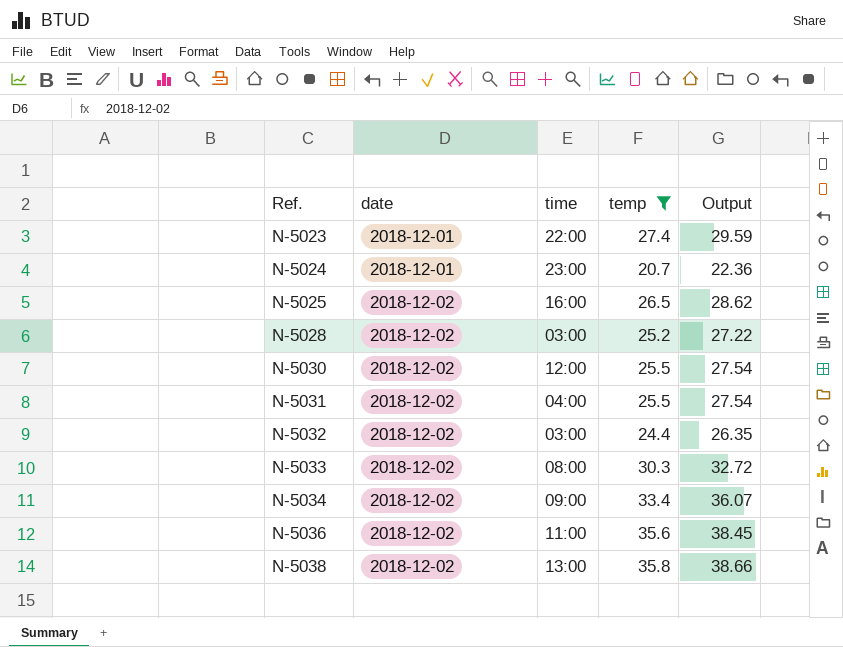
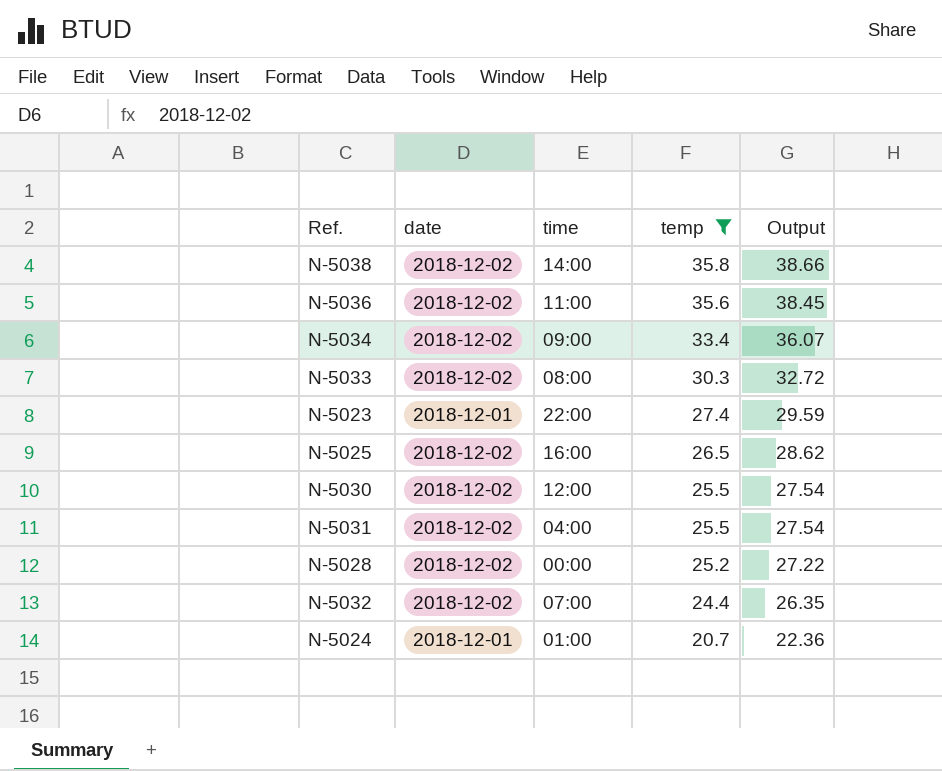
row order: Ref. ascending -> temp descending
N-5038 | time: 13:00 -> 14:00
N-5028 | time: 03:00 -> 00:00
N-5032 | time: 03:00 -> 07:00
N-5024 | time: 23:00 -> 01:00

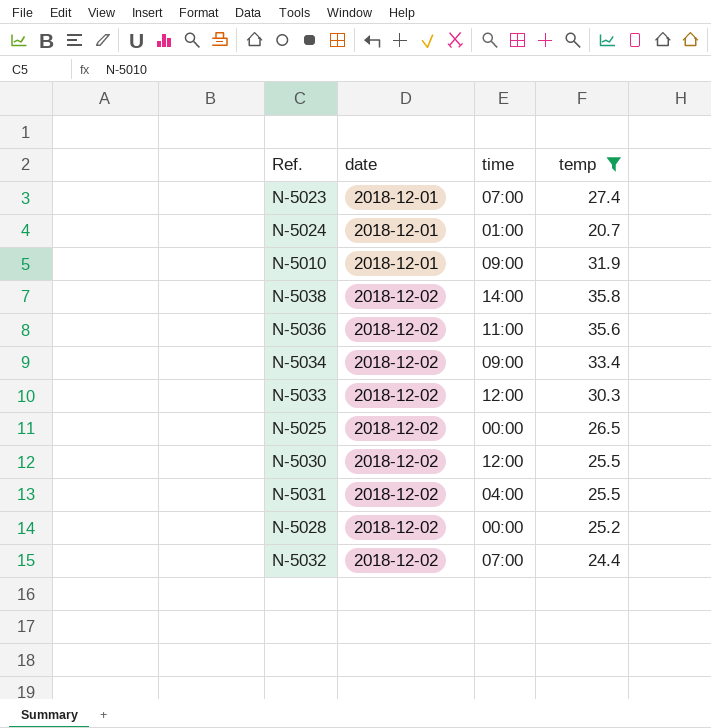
row order: temp descending -> date ascending
column Output | formula: [temp] * 1.08 -> none
N-5023 | time: 22:00 -> 07:00
row N-5010: none -> 2018-12-01 | 09:00 | 31.9
N-5033 | time: 08:00 -> 12:00
N-5025 | time: 16:00 -> 00:00

